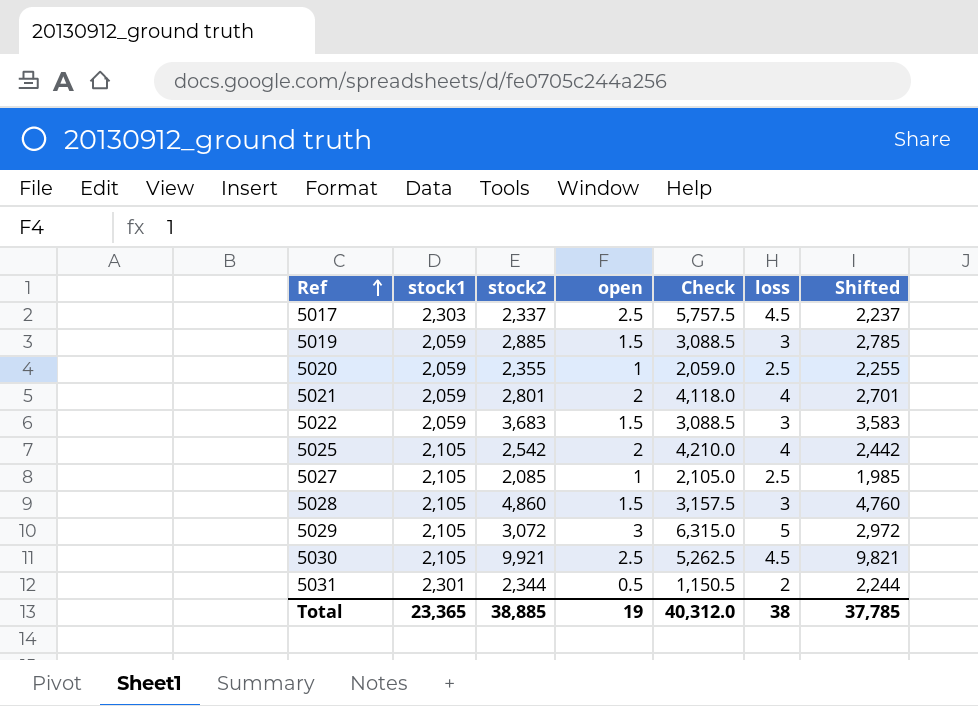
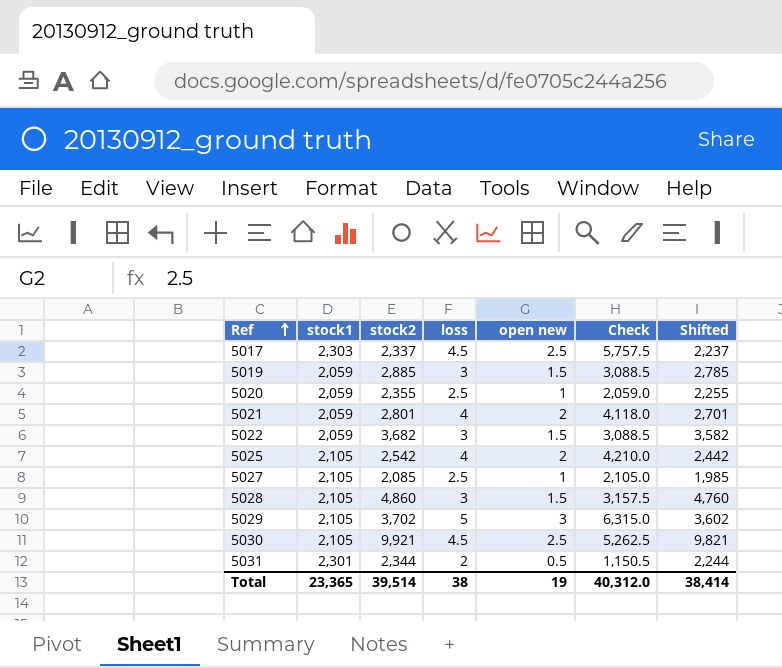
column loss | position: 6 -> 4
column name: open -> open new
5022 | stock2: 3,683 -> 3,682
5022 | Shifted: 3,583 -> 3,582
5029 | stock2: 3,072 -> 3,702
5029 | Shifted: 2,972 -> 3,602
Total | stock2: 38,885 -> 39,514
Total | Shifted: 37,785 -> 38,414

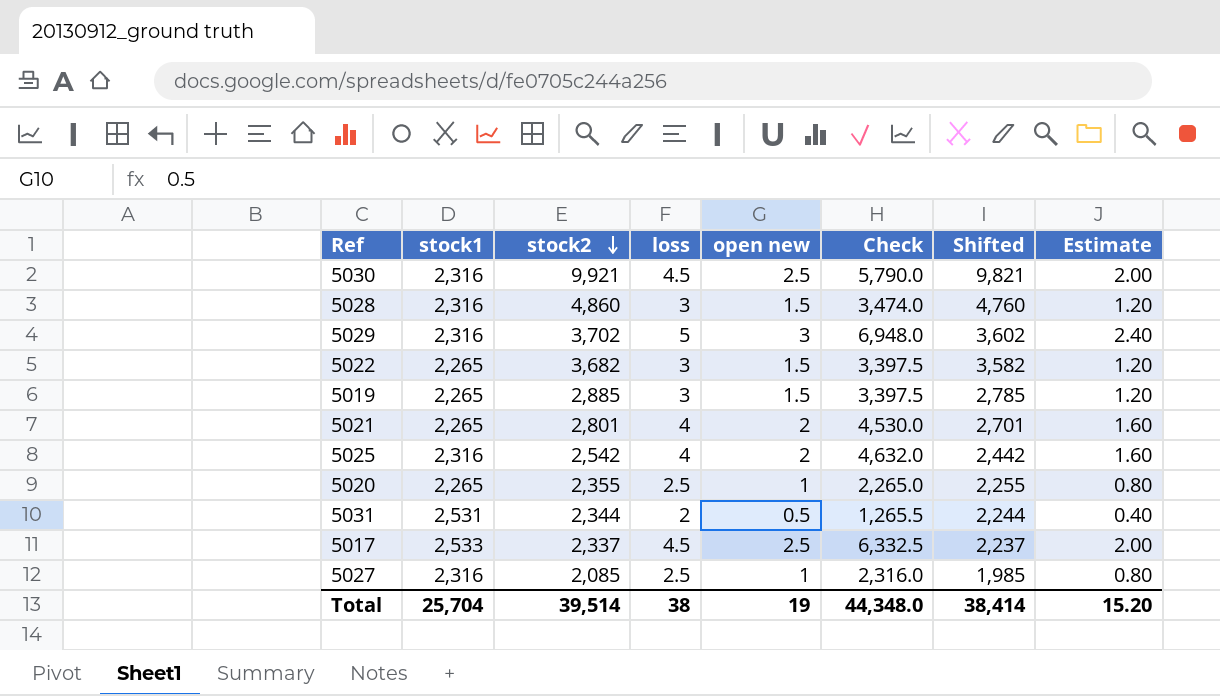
row order: Ref ascending -> stock2 descending
column Estimate | formula: none -> [open new] * 0.8
5030 | stock1: 2,105 -> 2,316
5030 | Check: 5,262.5 -> 5,790.0
5028 | stock1: 2,105 -> 2,316
5028 | Check: 3,157.5 -> 3,474.0
5029 | stock1: 2,105 -> 2,316
5029 | Check: 6,315.0 -> 6,948.0
5022 | stock1: 2,059 -> 2,265
5022 | Check: 3,088.5 -> 3,397.5
5019 | stock1: 2,059 -> 2,265
5019 | Check: 3,088.5 -> 3,397.5
5021 | stock1: 2,059 -> 2,265
5021 | Check: 4,118.0 -> 4,530.0
5025 | stock1: 2,105 -> 2,316
5025 | Check: 4,210.0 -> 4,632.0
5020 | stock1: 2,059 -> 2,265
5020 | Check: 2,059.0 -> 2,265.0
5031 | stock1: 2,301 -> 2,531
5031 | Check: 1,150.5 -> 1,265.5
5017 | stock1: 2,303 -> 2,533
5017 | Check: 5,757.5 -> 6,332.5
5027 | stock1: 2,105 -> 2,316
5027 | Check: 2,105.0 -> 2,316.0
Total | stock1: 23,365 -> 25,704
Total | Check: 40,312.0 -> 44,348.0

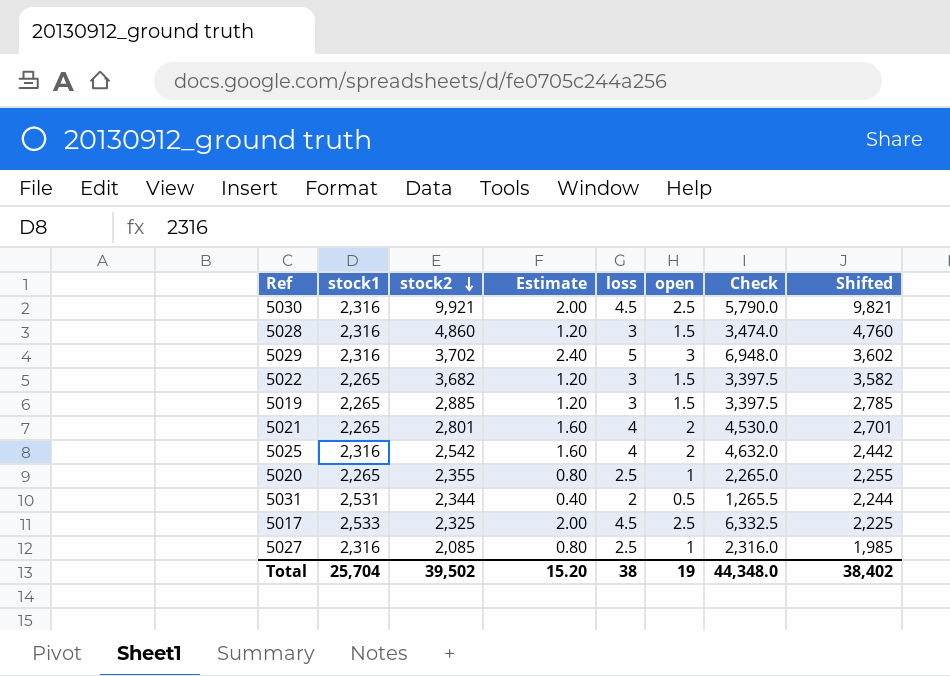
column Estimate | position: 8 -> 4
column name: open new -> open
5017 | stock2: 2,337 -> 2,325
5017 | Shifted: 2,237 -> 2,225
Total | stock2: 39,514 -> 39,502
Total | Shifted: 38,414 -> 38,402

